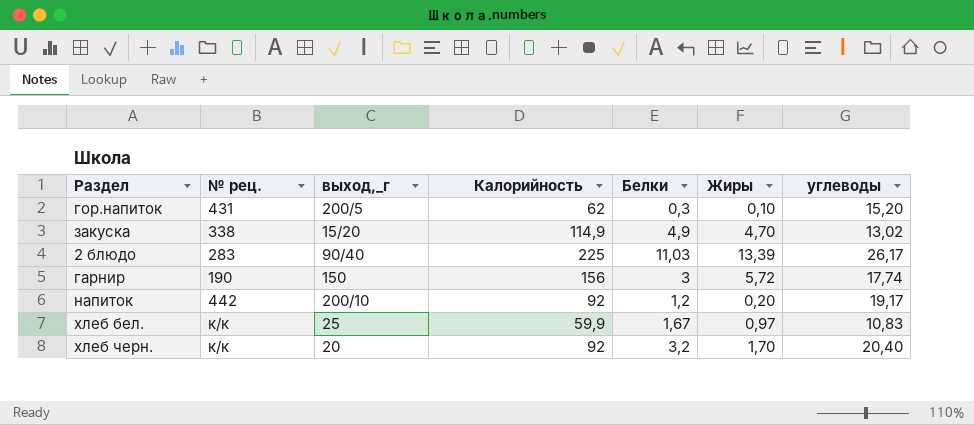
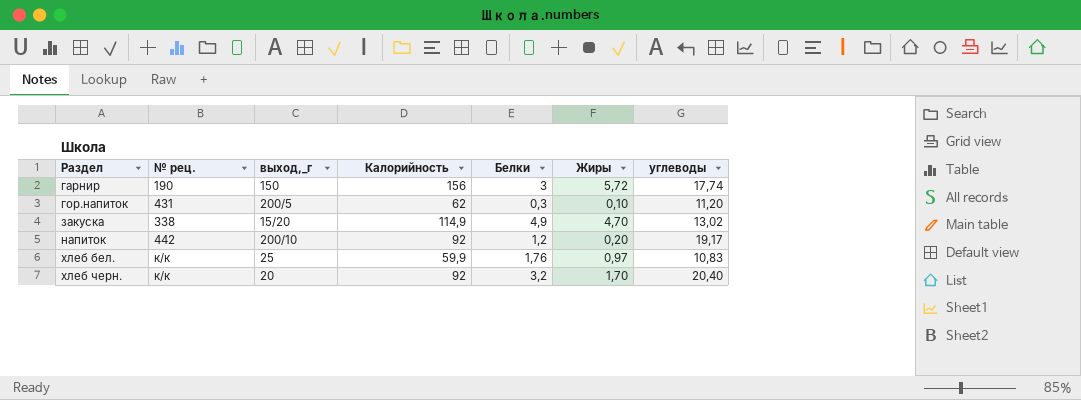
row order: none -> Раздел ascending
row 2 блюдо: 283 | 90/40 | 225 | 11,03 | 13,39 | 26,17 -> none
гор.напиток | углеводы: 15,20 -> 11,20
хлеб бел. | Белки: 1,67 -> 1,76

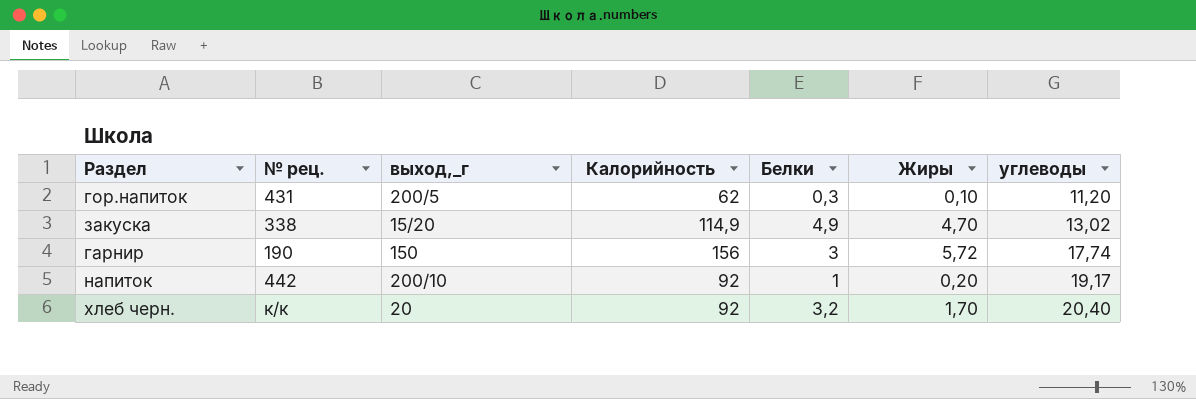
row order: Раздел ascending -> углеводы ascending
row хлеб бел.: к/к | 25 | 59,9 | 1,76 | 0,97 | 10,83 -> none
напиток | Белки: 1,2 -> 1

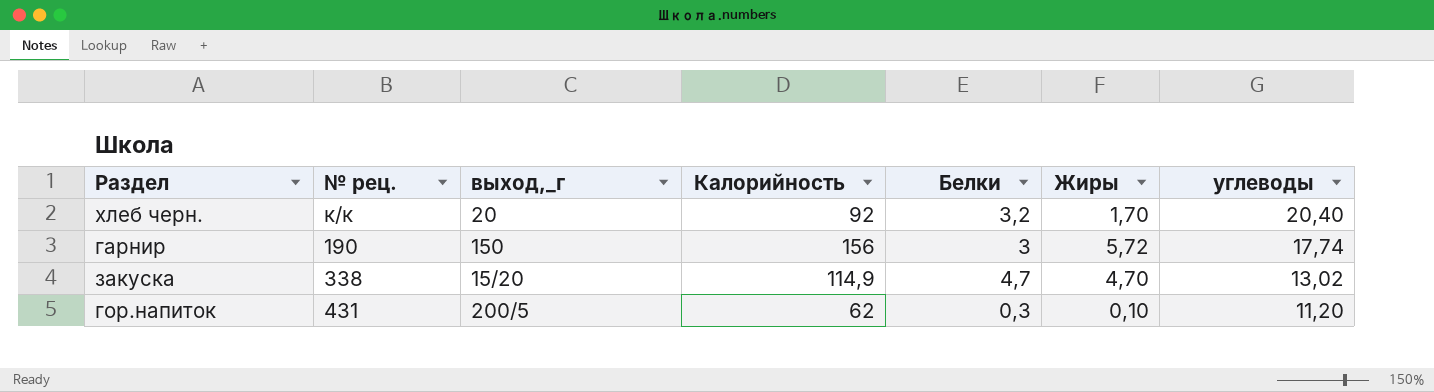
row order: углеводы ascending -> углеводы descending
row напиток: 442 | 200/10 | 92 | 1 | 0,20 | 19,17 -> none
закуска | Белки: 4,9 -> 4,7

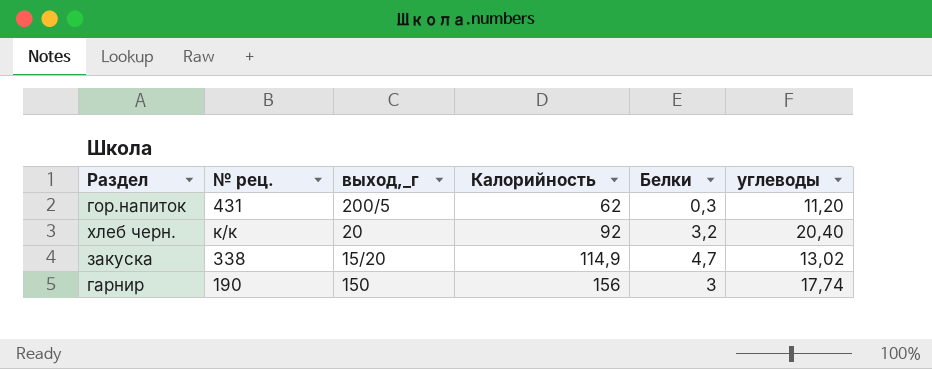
row order: углеводы descending -> Калорийность ascending
column Жиры | position: 6 -> none

